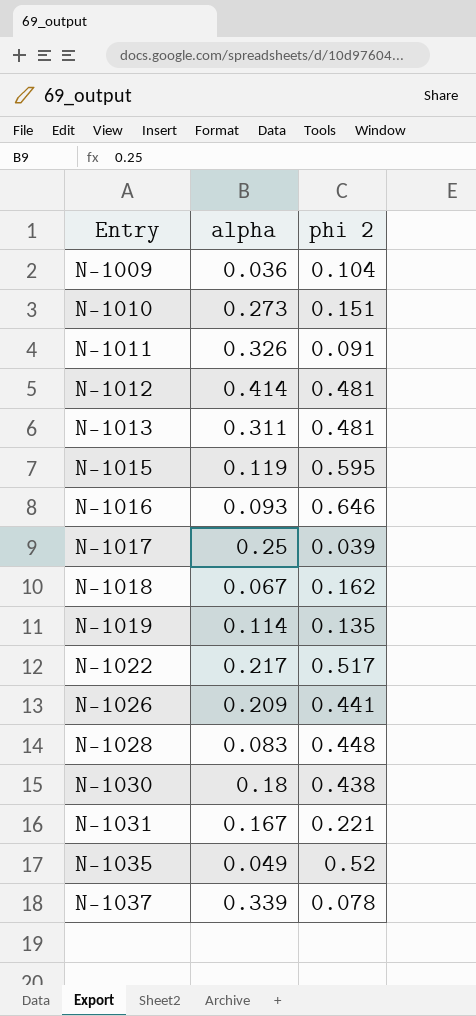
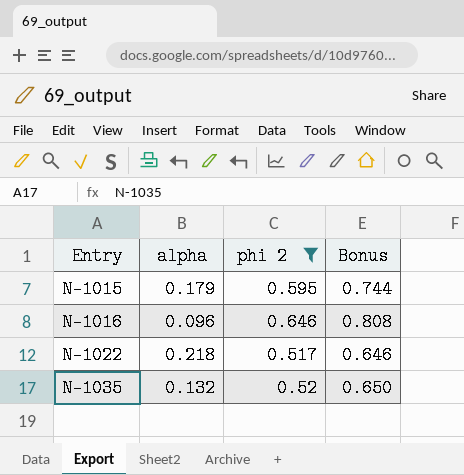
filter: none -> phi 2 >= 0.517
column Bonus | formula: none -> [phi 2] * 1.25
N-1015 | alpha: 0.119 -> 0.179
N-1016 | alpha: 0.093 -> 0.096
N-1022 | alpha: 0.217 -> 0.218
N-1035 | alpha: 0.049 -> 0.132

